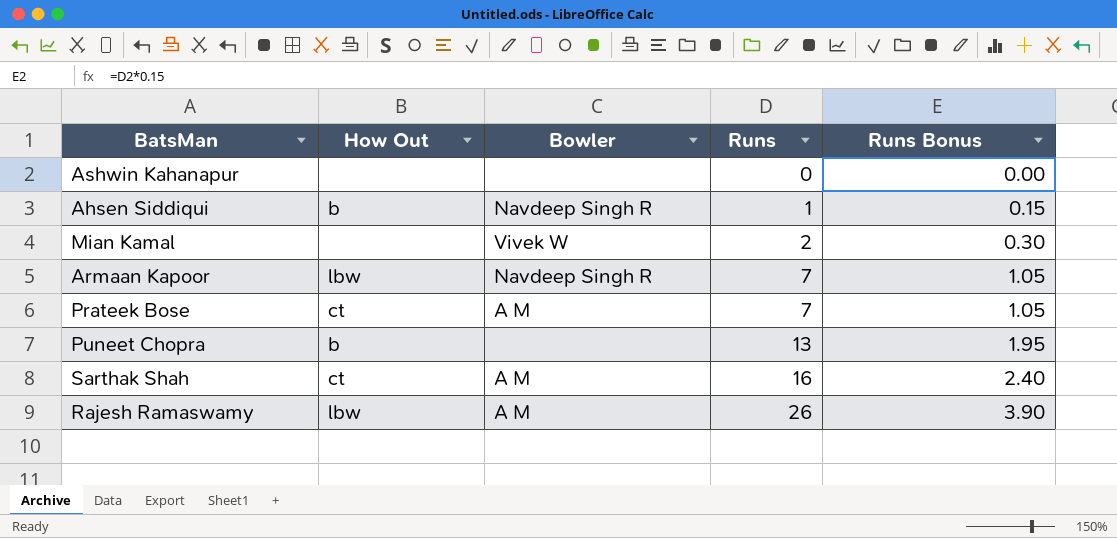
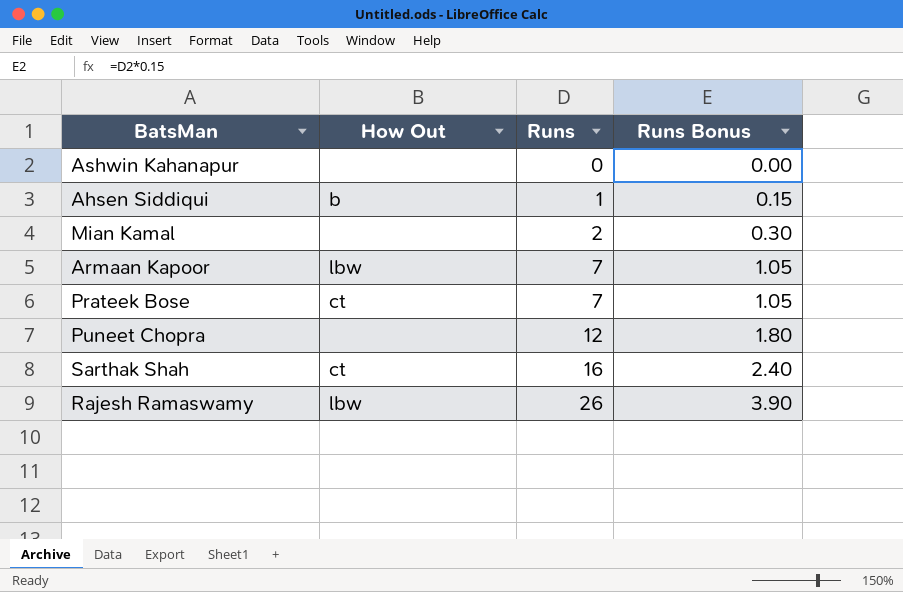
column Bowler | position: 3 -> none
Puneet Chopra | How Out: b -> none
Puneet Chopra | Runs: 13 -> 12
Puneet Chopra | Runs Bonus: 1.95 -> 1.80

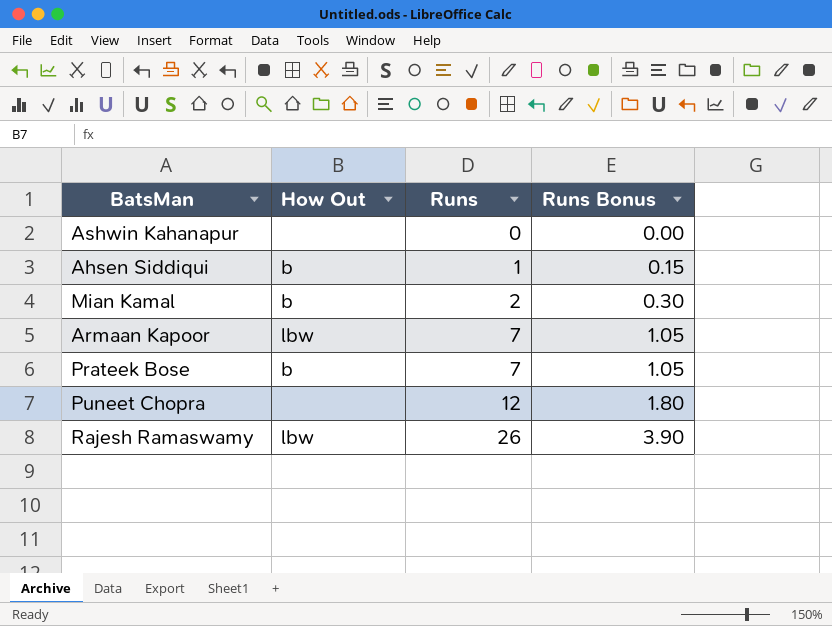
row Sarthak Shah: ct | 16 | 2.40 -> none
Mian Kamal | How Out: none -> b
Prateek Bose | How Out: ct -> b

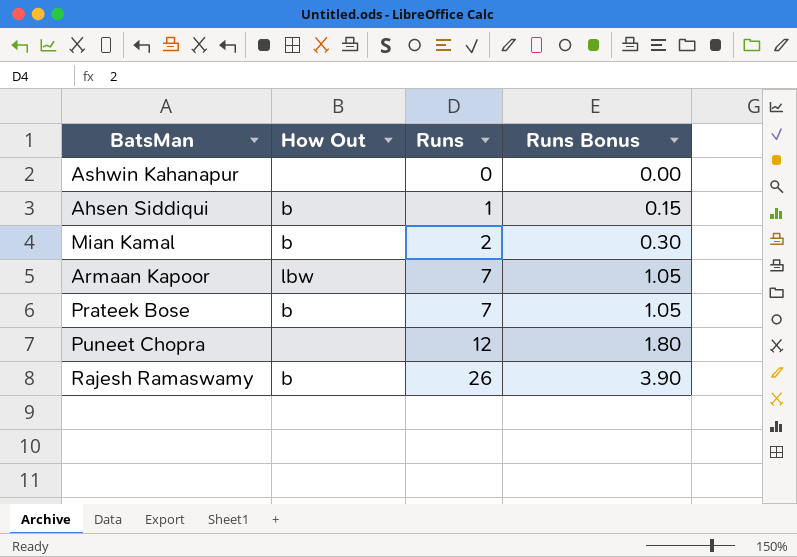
Rajesh Ramaswamy | How Out: lbw -> b

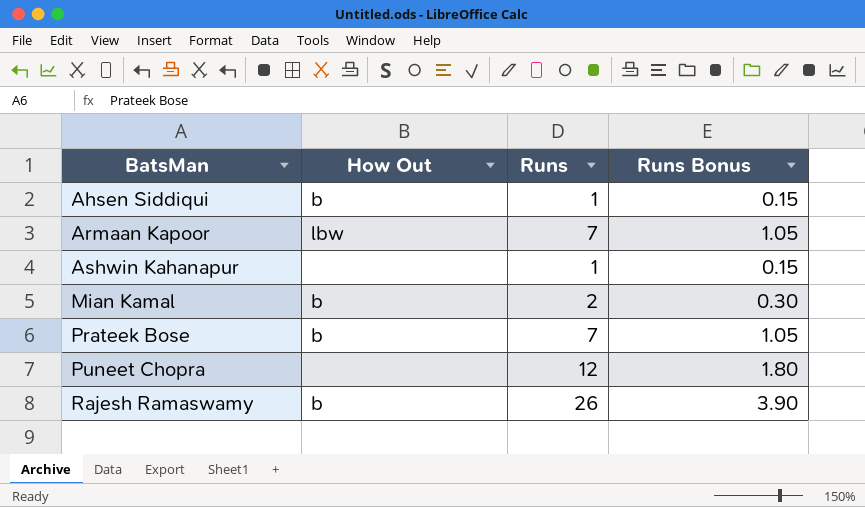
row order: Runs ascending -> BatsMan ascending
Ashwin Kahanapur | Runs: 0 -> 1
Ashwin Kahanapur | Runs Bonus: 0.00 -> 0.15

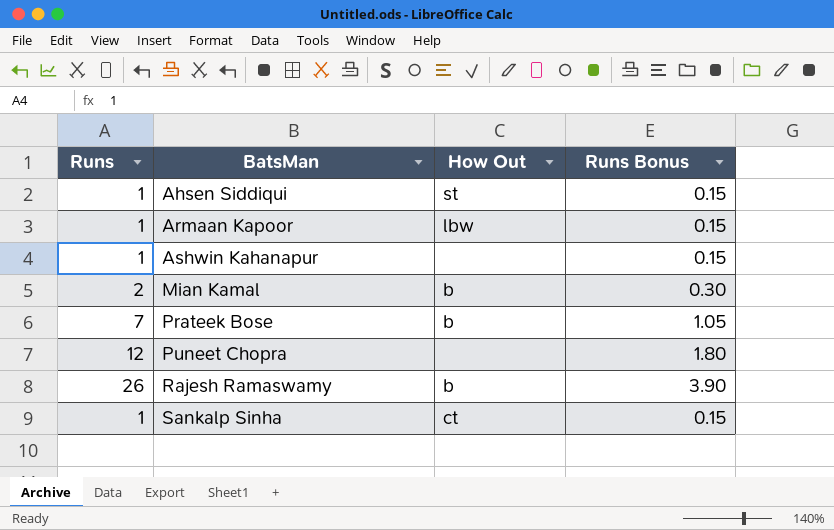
column Runs | position: 3 -> 1
Ahsen Siddiqui | How Out: b -> st
Armaan Kapoor | Runs: 7 -> 1
Armaan Kapoor | Runs Bonus: 1.05 -> 0.15
row Sankalp Sinha: none -> 1 | ct | 0.15

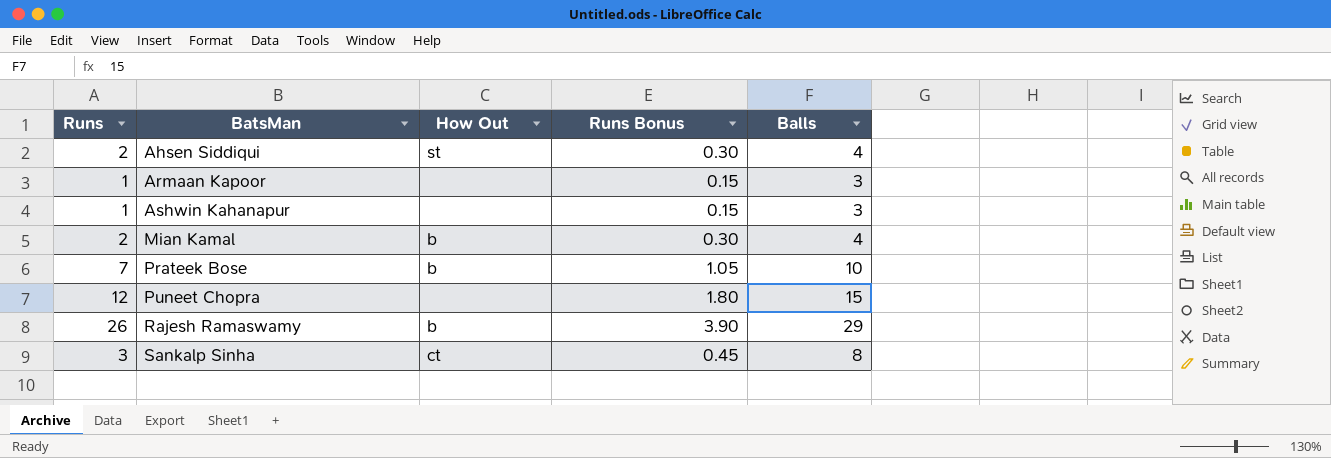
column Balls | position: none -> 5
Ahsen Siddiqui | Runs: 1 -> 2
Ahsen Siddiqui | Runs Bonus: 0.15 -> 0.30
Armaan Kapoor | How Out: lbw -> none
Sankalp Sinha | Runs: 1 -> 3
Sankalp Sinha | Runs Bonus: 0.15 -> 0.45

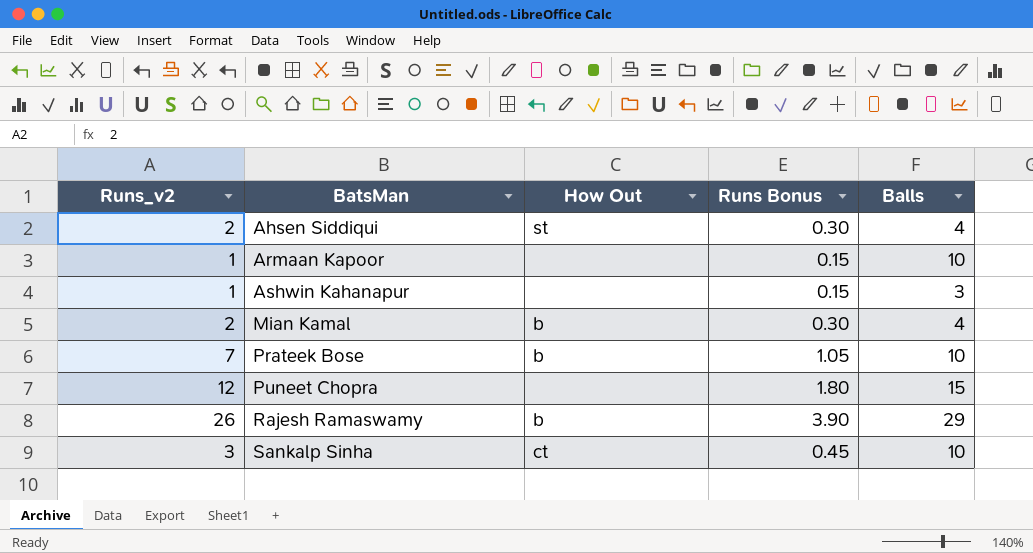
column name: Runs -> Runs_v2
Armaan Kapoor | Balls: 3 -> 10
Sankalp Sinha | Balls: 8 -> 10

